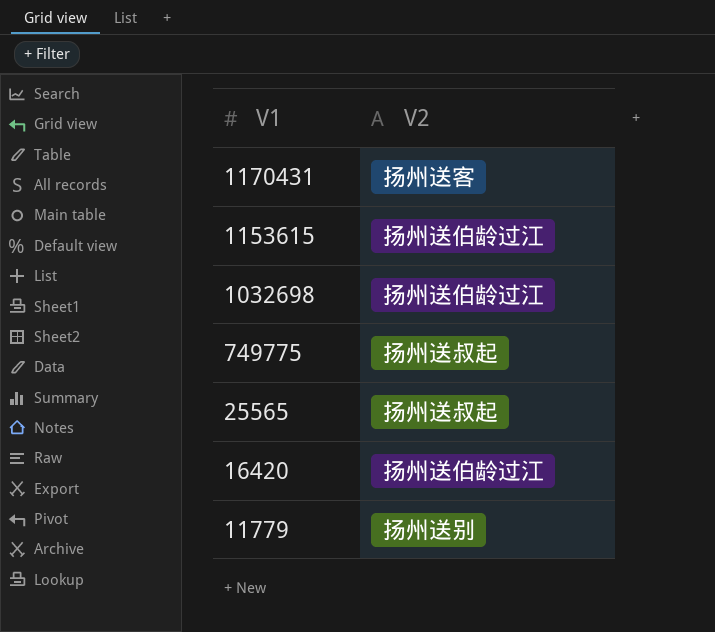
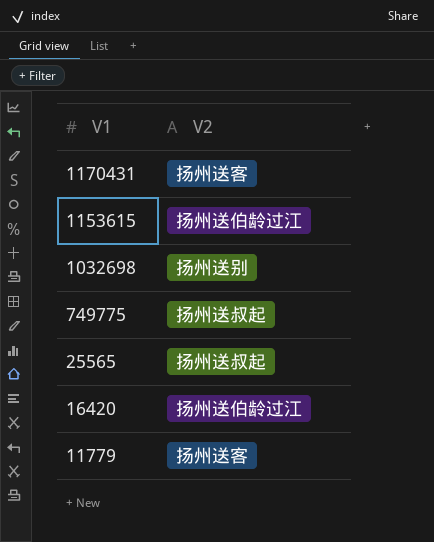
1032698 | V2: 扬州送伯龄过江 -> 扬州送别
11779 | V2: 扬州送别 -> 扬州送客

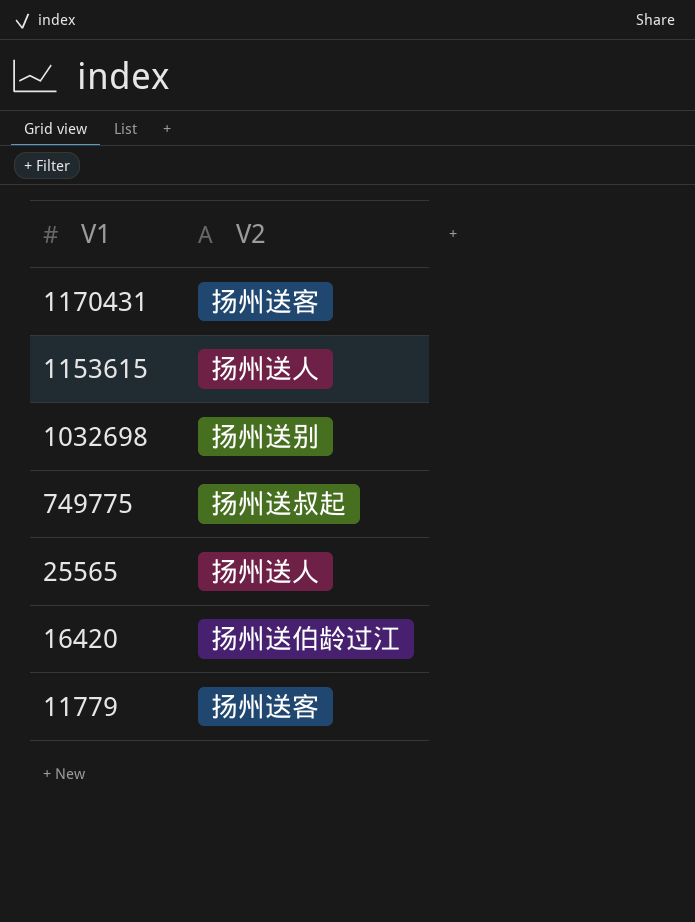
1153615 | V2: 扬州送伯龄过江 -> 扬州送人
25565 | V2: 扬州送叔起 -> 扬州送人

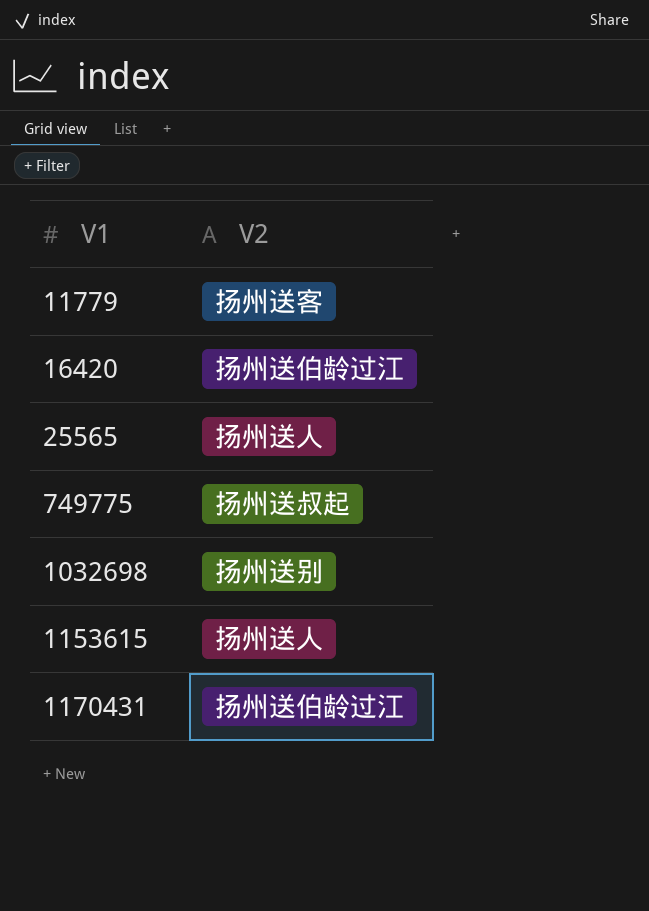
row order: V1 descending -> V1 ascending
1170431 | V2: 扬州送客 -> 扬州送伯龄过江

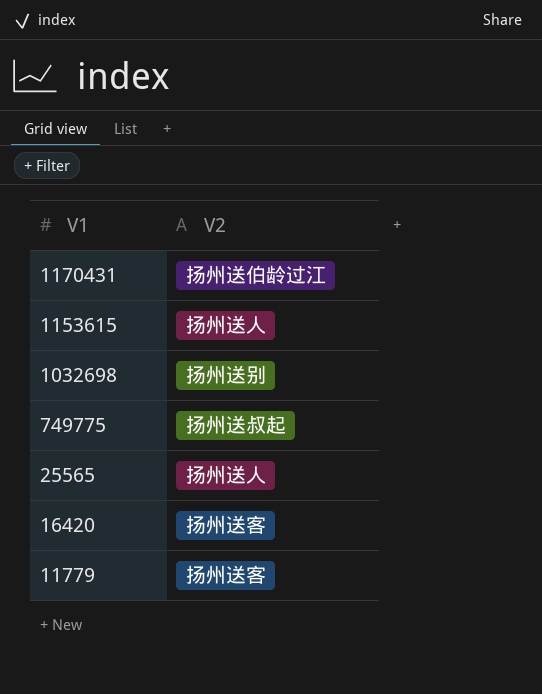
row order: V1 ascending -> V1 descending
16420 | V2: 扬州送伯龄过江 -> 扬州送客

